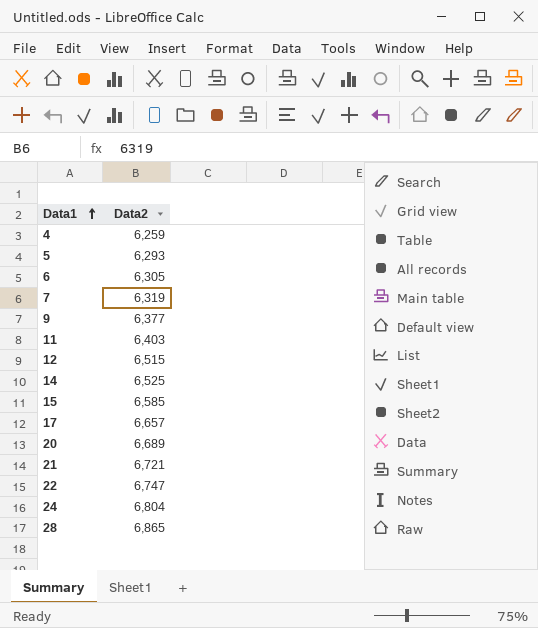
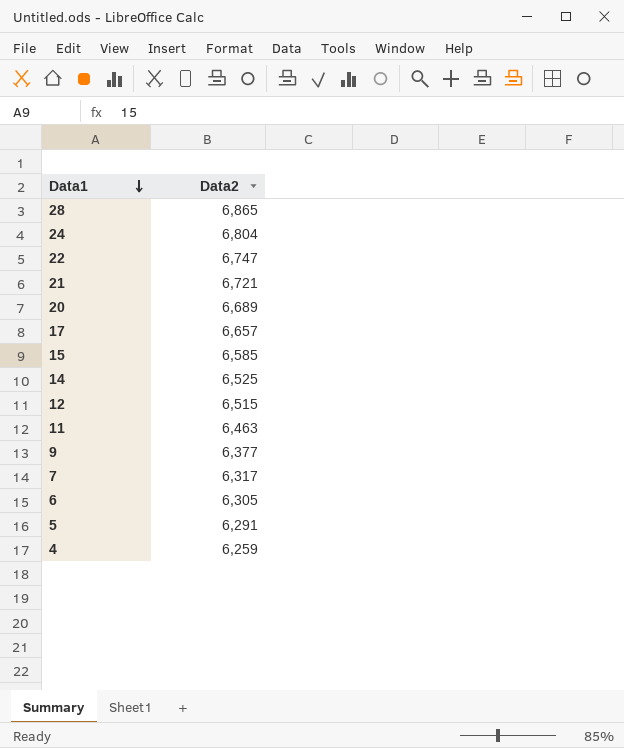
row order: Data1 ascending -> Data1 descending
11 | Data2: 6,403 -> 6,463
7 | Data2: 6,319 -> 6,317
5 | Data2: 6,293 -> 6,291

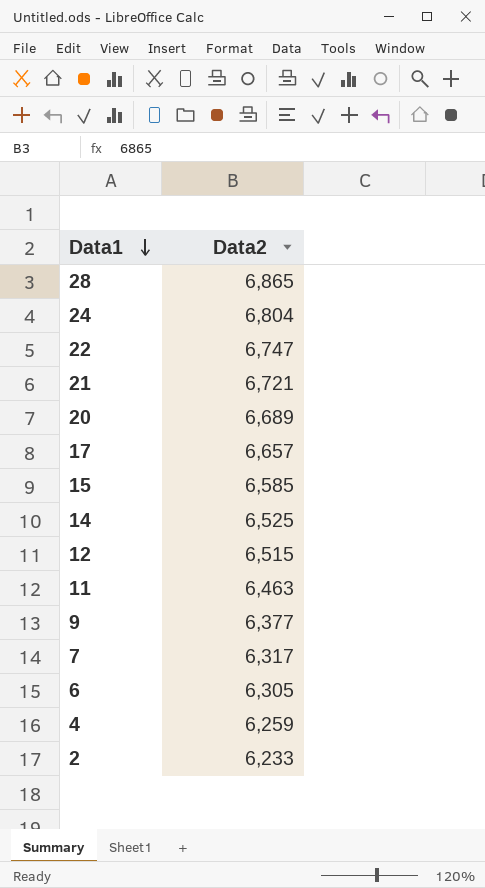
row 5: 6,291 -> none
row 2: none -> 6,233

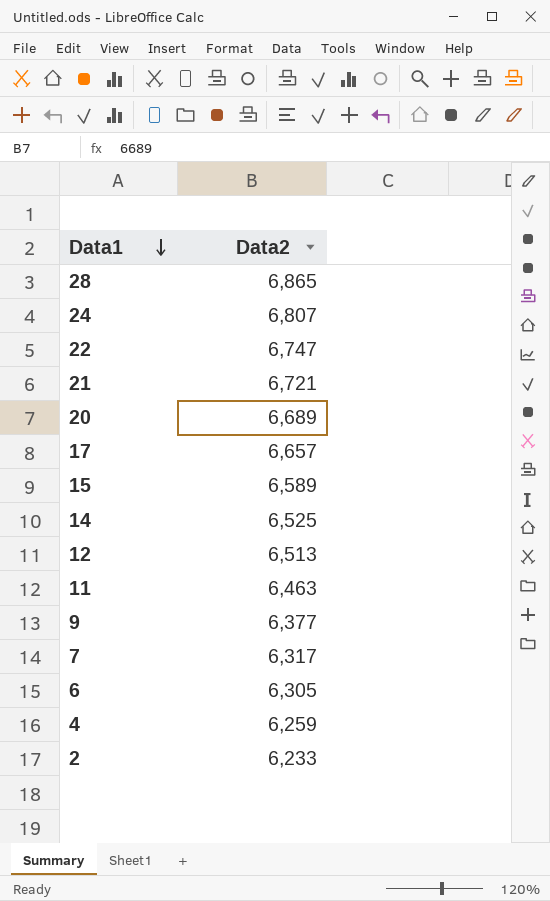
24 | Data2: 6,804 -> 6,807
15 | Data2: 6,585 -> 6,589
12 | Data2: 6,515 -> 6,513

